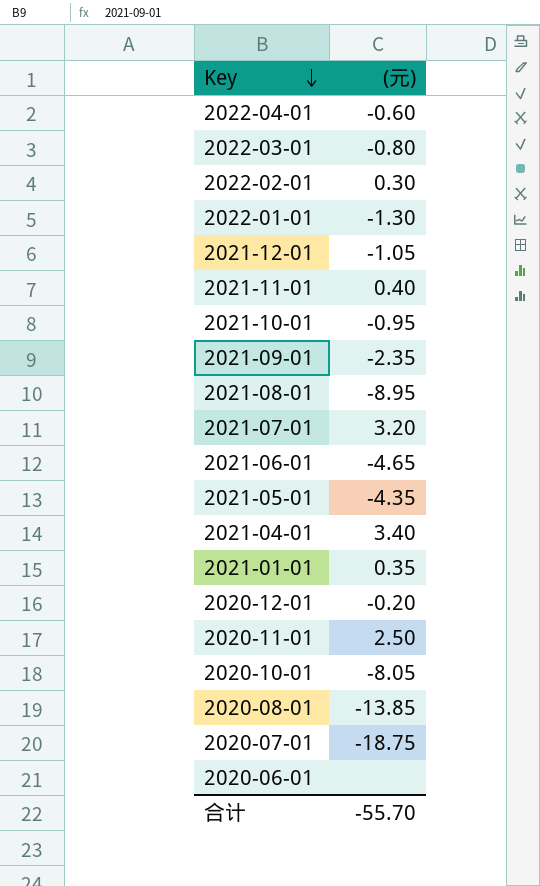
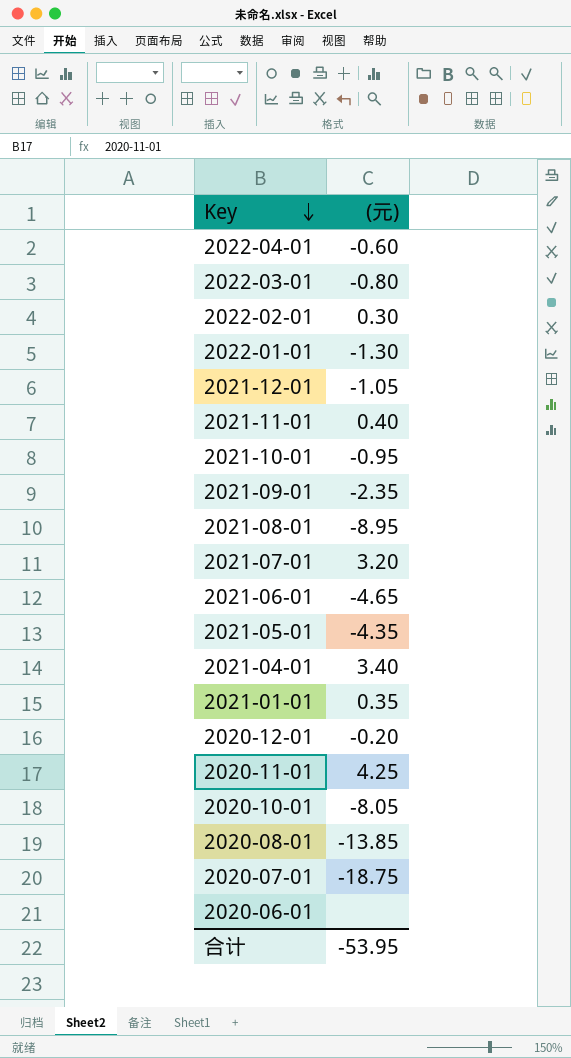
2020-11-01 | (元): 2.50 -> 4.25
合计 | (元): -55.70 -> -53.95

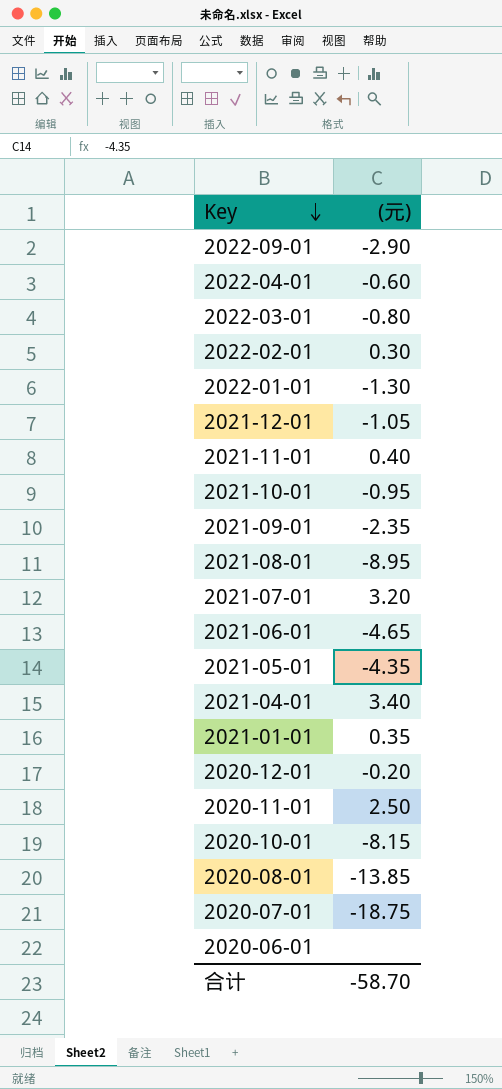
row 2022-09-01: none -> -2.90
2020-11-01 | (元): 4.25 -> 2.50
2020-10-01 | (元): -8.05 -> -8.15
合计 | (元): -53.95 -> -58.70

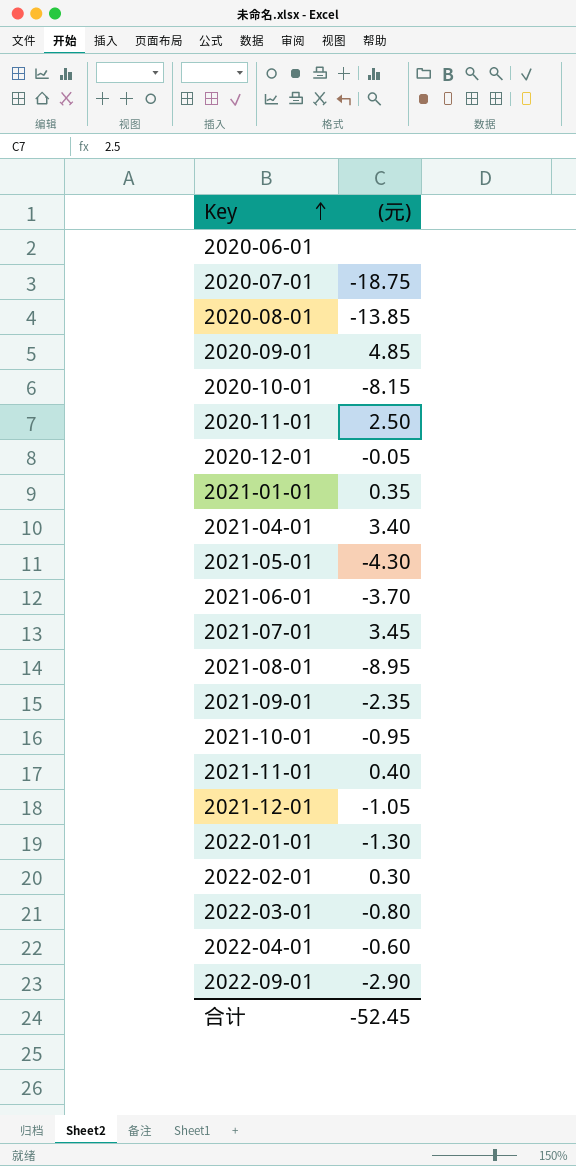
row order: Key descending -> Key ascending
row 2020-09-01: none -> 4.85
2020-12-01 | (元): -0.20 -> -0.05
2021-05-01 | (元): -4.35 -> -4.30
2021-06-01 | (元): -4.65 -> -3.70
2021-07-01 | (元): 3.20 -> 3.45
合计 | (元): -58.70 -> -52.45

